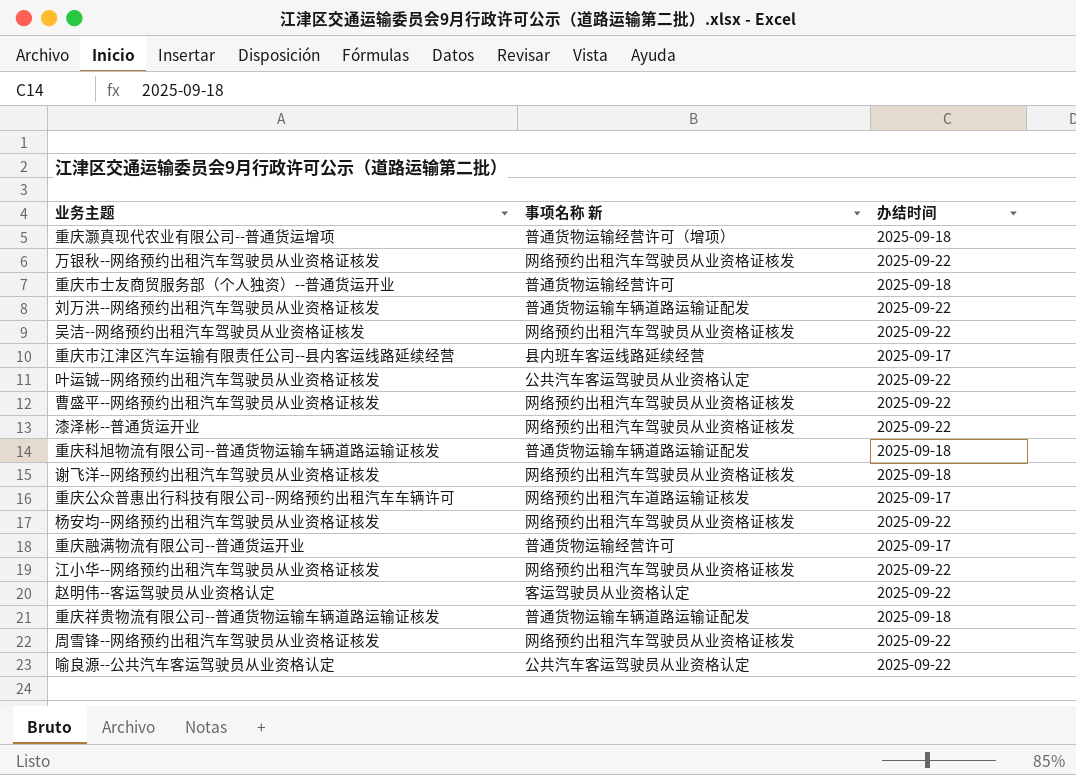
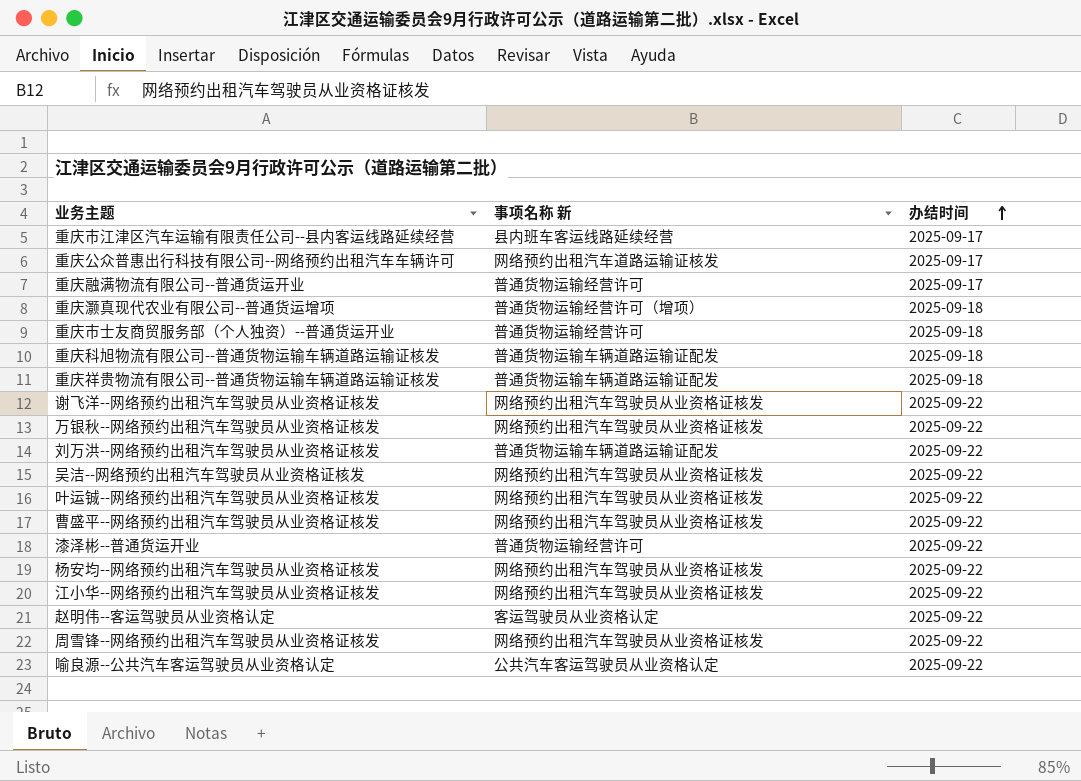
row order: none -> 办结时间 ascending
谢飞洋--网络预约出租汽车驾驶员从业资格证核发 | 办结时间: 2025-09-18 -> 2025-09-22
叶运铖--网络预约出租汽车驾驶员从业资格证核发 | 事项名称 新: 公共汽车客运驾驶员从业资格认定 -> 网络预约出租汽车驾驶员从业资格证核发
漆泽彬--普通货运开业 | 事项名称 新: 网络预约出租汽车驾驶员从业资格证核发 -> 普通货物运输经营许可

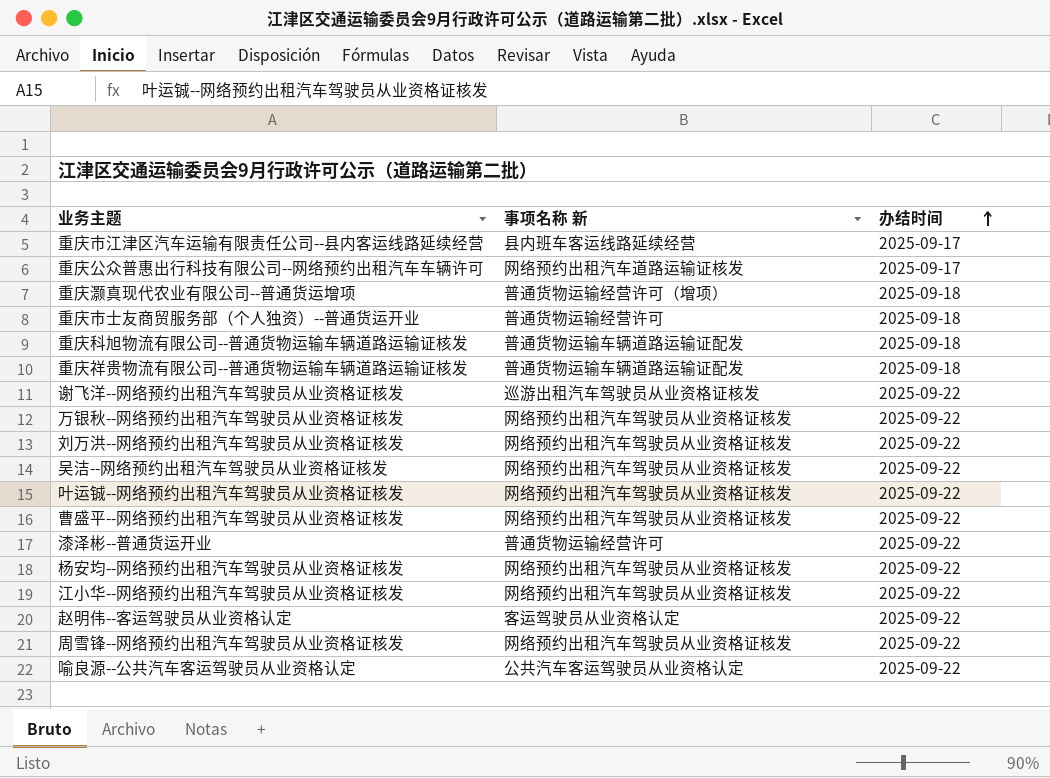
row 重庆融满物流有限公司--普通货运开业: 普通货物运输经营许可 | 2025-09-17 -> none
谢飞洋--网络预约出租汽车驾驶员从业资格证核发 | 事项名称 新: 网络预约出租汽车驾驶员从业资格证核发 -> 巡游出租汽车驾驶员从业资格证核发
刘万洪--网络预约出租汽车驾驶员从业资格证核发 | 事项名称 新: 普通货物运输车辆道路运输证配发 -> 网络预约出租汽车驾驶员从业资格证核发

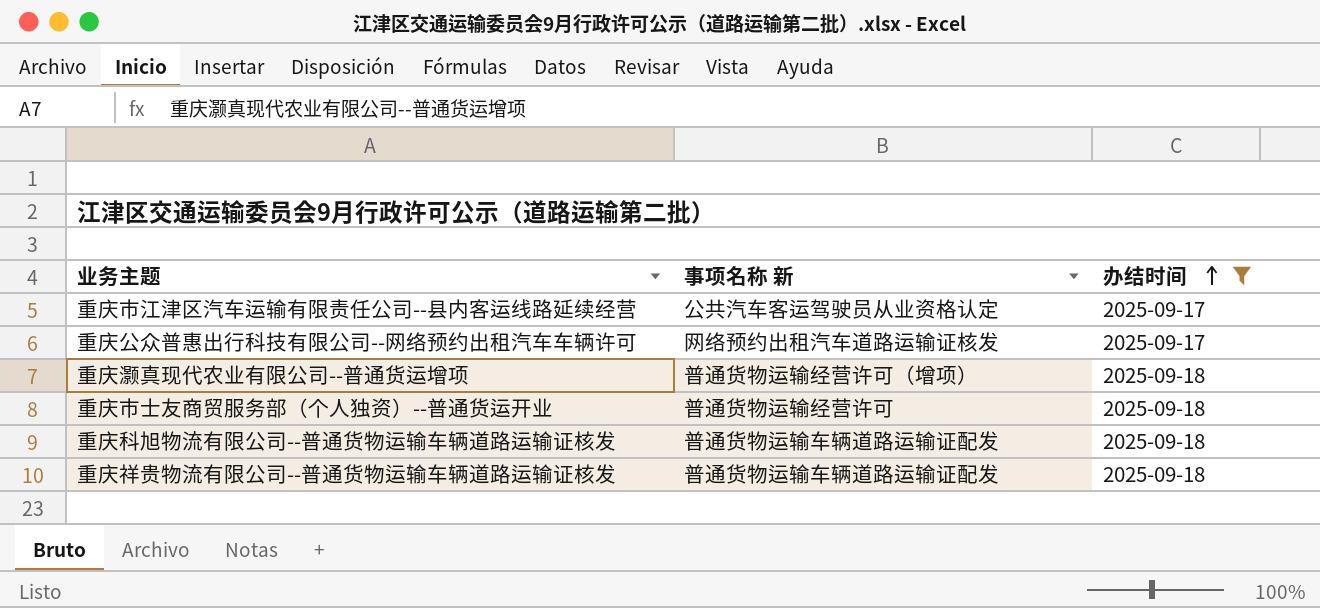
filter: none -> 办结时间 != 2025-09-22
重庆市江津区汽车运输有限责任公司--县内客运线路延续经营 | 事项名称 新: 县内班车客运线路延续经营 -> 公共汽车客运驾驶员从业资格认定

